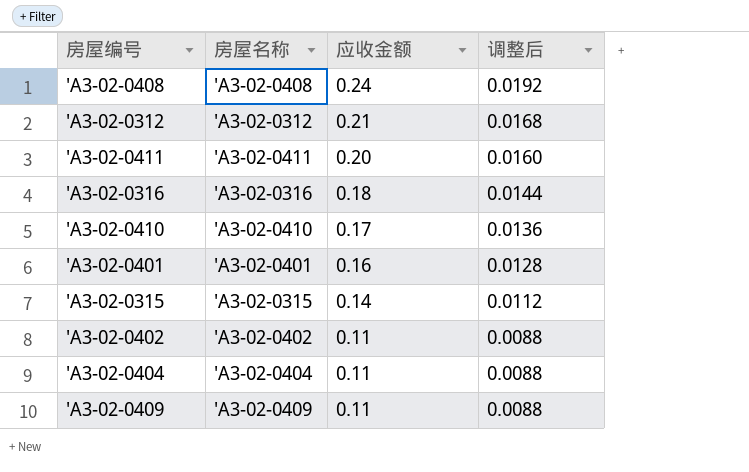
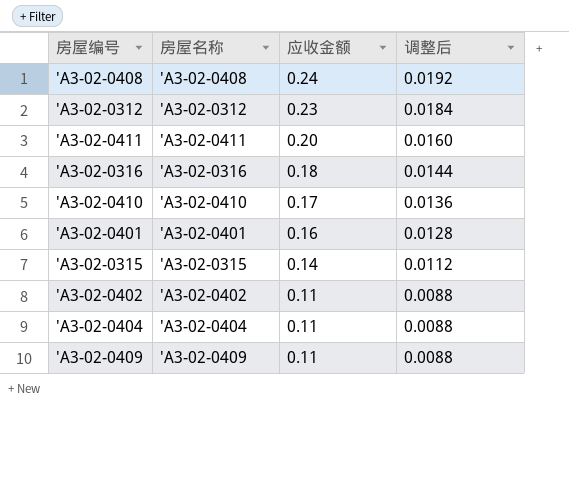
'A3-02-0312 | 应收金额: 0.21 -> 0.23
'A3-02-0312 | 调整后: 0.0168 -> 0.0184

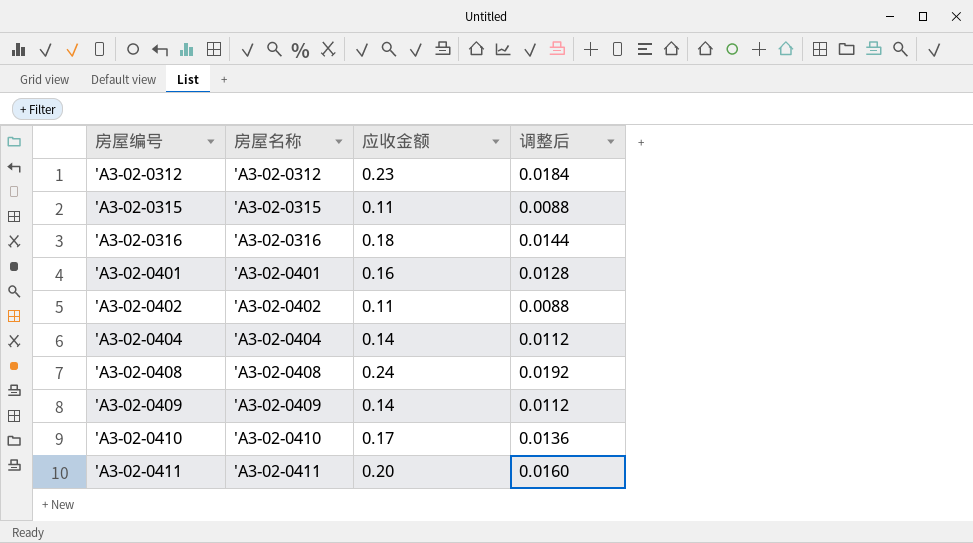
row order: 应收金额 descending -> 房屋编号 ascending
'A3-02-0315 | 应收金额: 0.14 -> 0.11
'A3-02-0315 | 调整后: 0.0112 -> 0.0088
'A3-02-0404 | 应收金额: 0.11 -> 0.14
'A3-02-0404 | 调整后: 0.0088 -> 0.0112
'A3-02-0409 | 应收金额: 0.11 -> 0.14
'A3-02-0409 | 调整后: 0.0088 -> 0.0112

